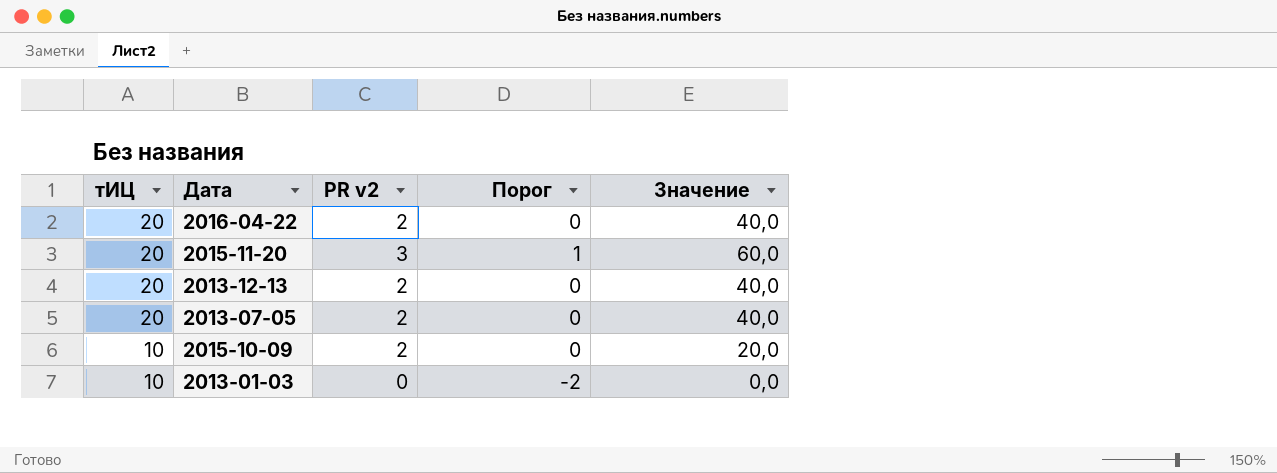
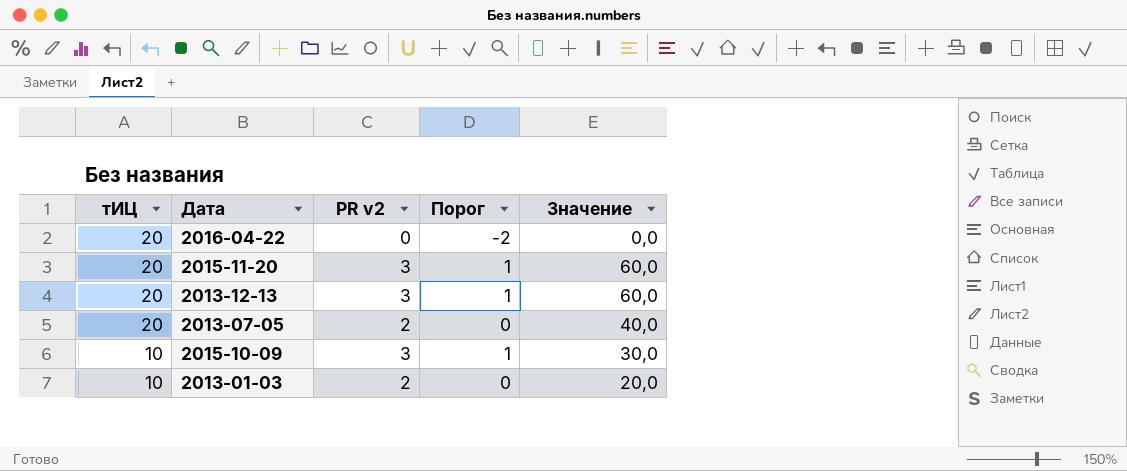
2016-04-22 | PR v2: 2 -> 0
2016-04-22 | Порог: 0 -> -2
2016-04-22 | Значение: 40,0 -> 0,0
2013-12-13 | PR v2: 2 -> 3
2013-12-13 | Порог: 0 -> 1
2013-12-13 | Значение: 40,0 -> 60,0
2015-10-09 | PR v2: 2 -> 3
2015-10-09 | Порог: 0 -> 1
2015-10-09 | Значение: 20,0 -> 30,0
2013-01-03 | PR v2: 0 -> 2
2013-01-03 | Порог: -2 -> 0
2013-01-03 | Значение: 0,0 -> 20,0

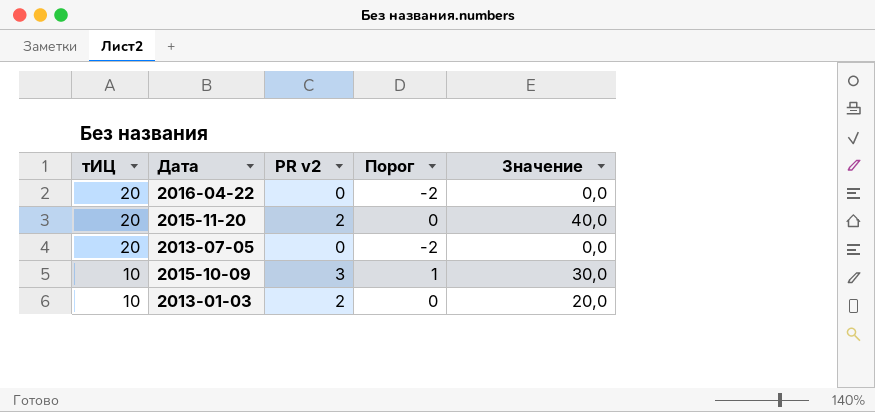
row 2013-12-13: 20 | 3 | 1 | 60,0 -> none
2015-11-20 | PR v2: 3 -> 2
2015-11-20 | Порог: 1 -> 0
2015-11-20 | Значение: 60,0 -> 40,0
2013-07-05 | PR v2: 2 -> 0
2013-07-05 | Порог: 0 -> -2
2013-07-05 | Значение: 40,0 -> 0,0

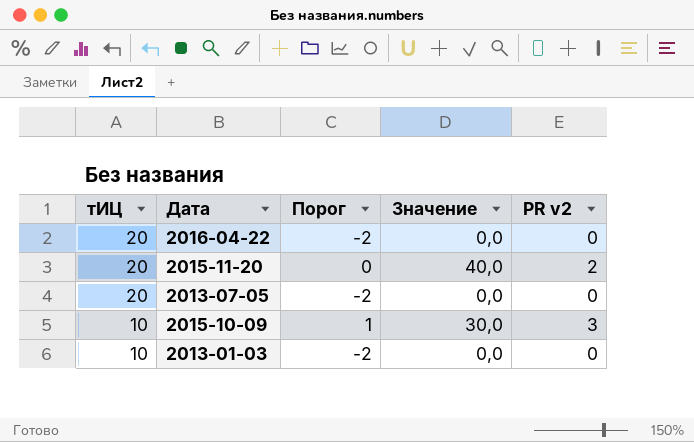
column PR v2 | position: 3 -> 5
2013-01-03 | Порог: 0 -> -2
2013-01-03 | Значение: 20,0 -> 0,0
2013-01-03 | PR v2: 2 -> 0

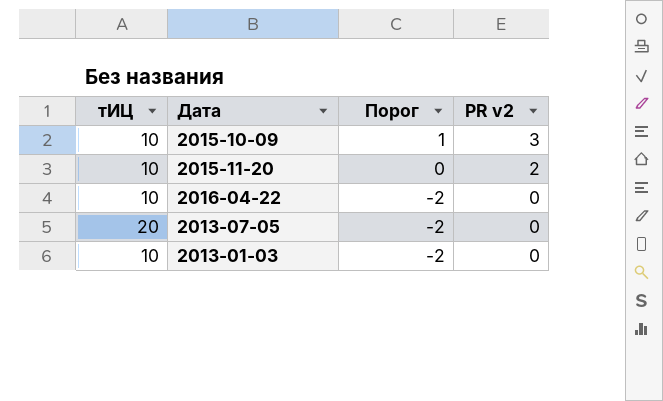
row order: тИЦ descending -> Порог descending
column Значение | formula: [тИЦ] * [PR v2] -> none
2015-11-20 | тИЦ: 20 -> 10
2016-04-22 | тИЦ: 20 -> 10

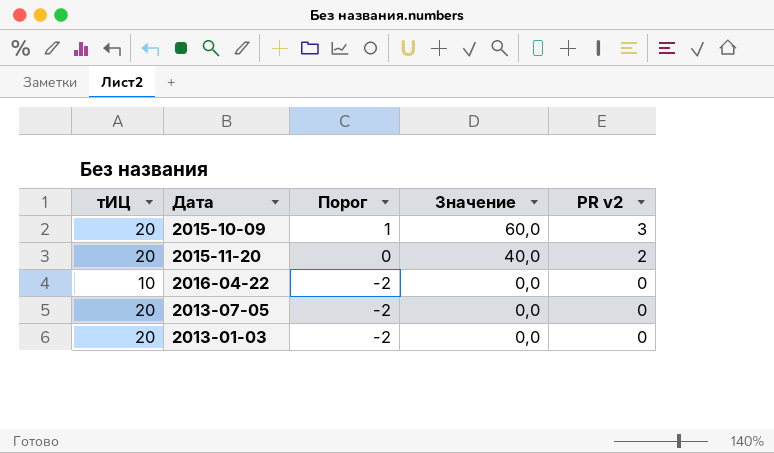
column Значение | formula: none -> [тИЦ] * [PR v2]
2015-10-09 | тИЦ: 10 -> 20
2015-11-20 | тИЦ: 10 -> 20
2013-01-03 | тИЦ: 10 -> 20

